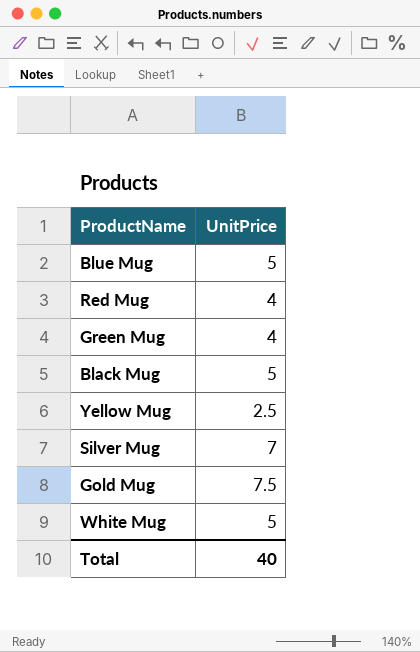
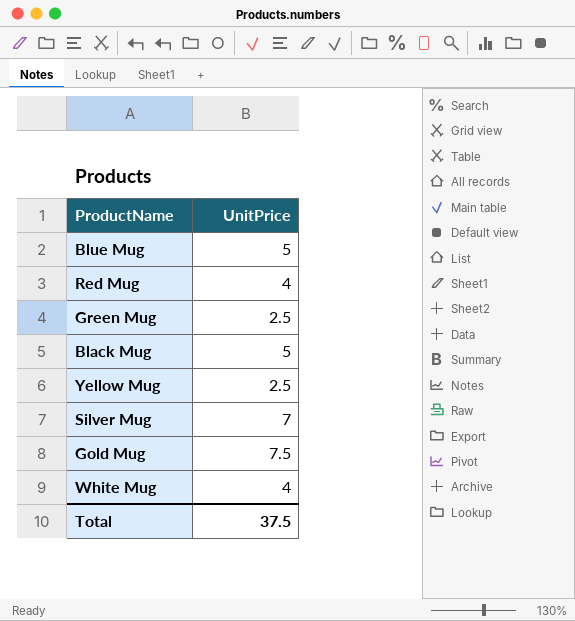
Green Mug | UnitPrice: 4 -> 2.5
White Mug | UnitPrice: 5 -> 4
Total | UnitPrice: 40 -> 37.5

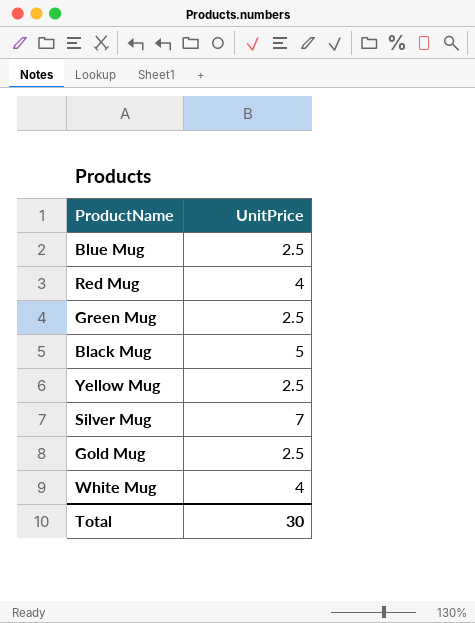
Blue Mug | UnitPrice: 5 -> 2.5
Gold Mug | UnitPrice: 7.5 -> 2.5
Total | UnitPrice: 37.5 -> 30

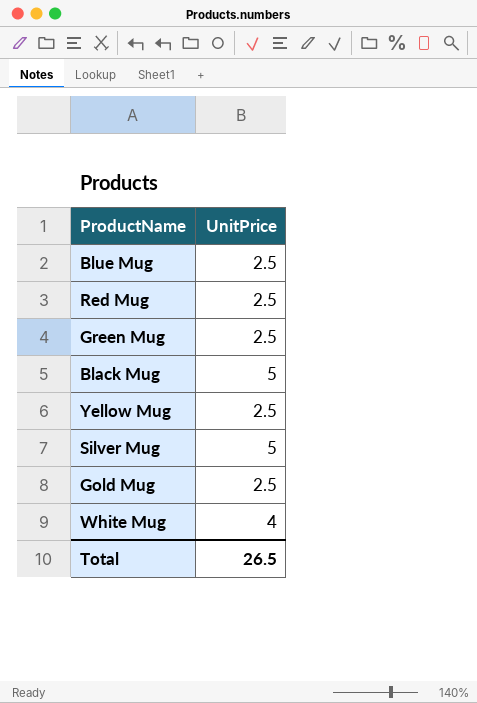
Red Mug | UnitPrice: 4 -> 2.5
Silver Mug | UnitPrice: 7 -> 5
Total | UnitPrice: 30 -> 26.5

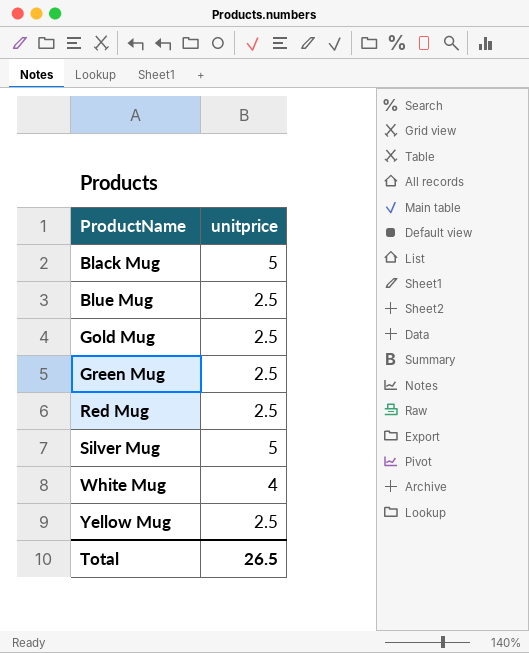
row order: none -> ProductName ascending
column name: UnitPrice -> unitprice

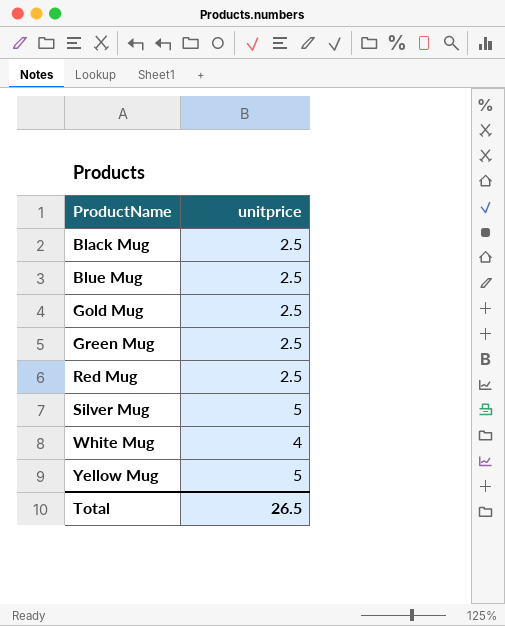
Black Mug | unitprice: 5 -> 2.5
Yellow Mug | unitprice: 2.5 -> 5

